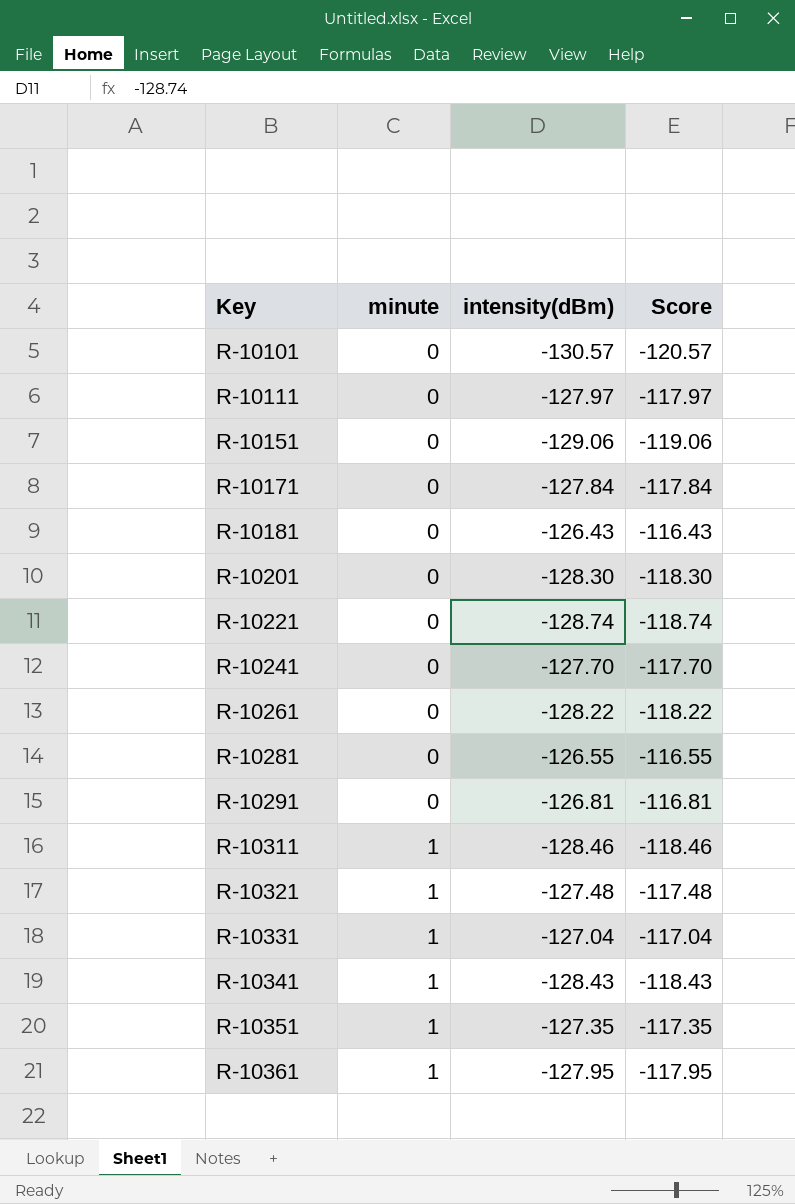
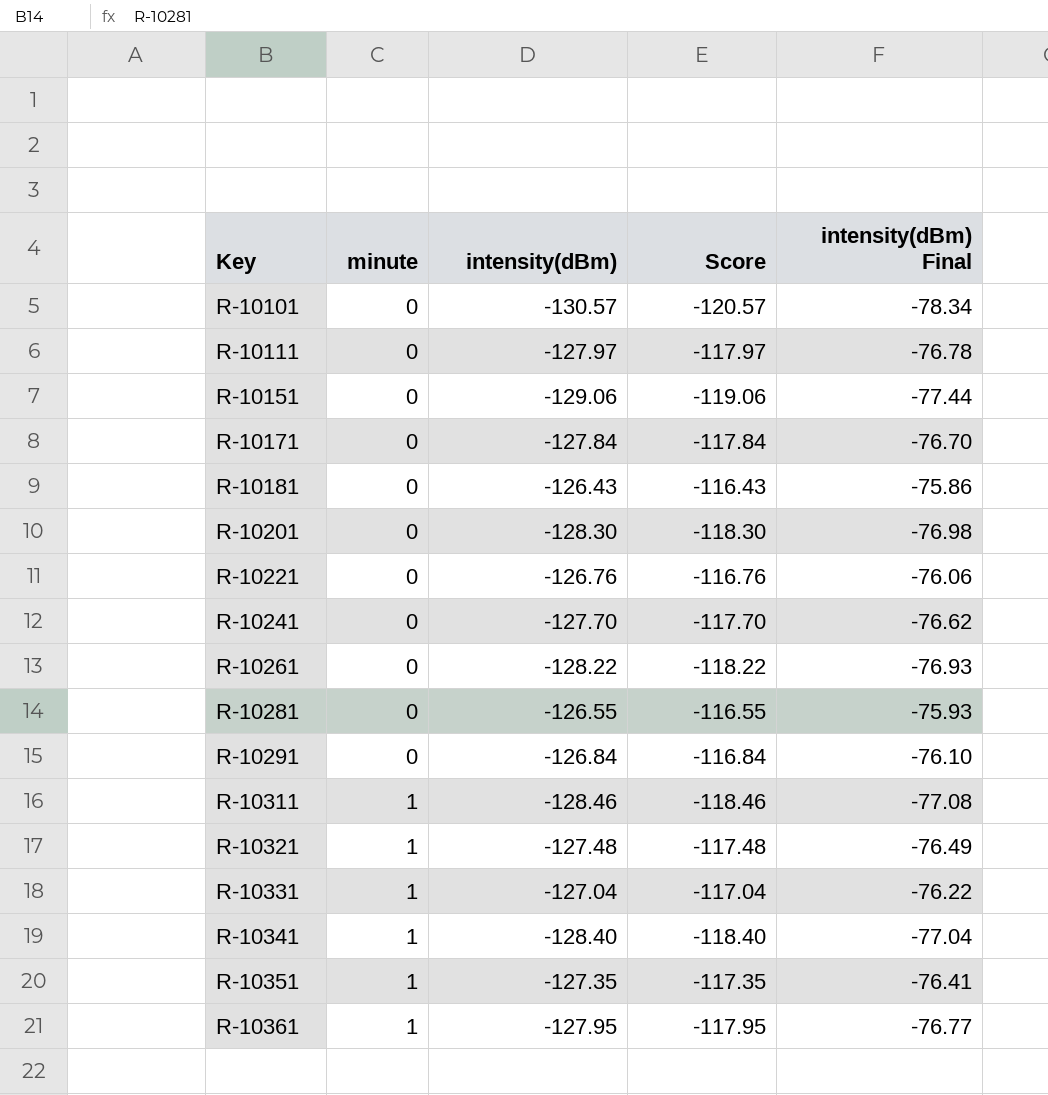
column intensity(dBm) Final | formula: none -> [intensity(dBm)] * 0.6
R-10221 | intensity(dBm): -128.74 -> -126.76
R-10221 | Score: -118.74 -> -116.76
R-10291 | intensity(dBm): -126.81 -> -126.84
R-10291 | Score: -116.81 -> -116.84
R-10341 | intensity(dBm): -128.43 -> -128.40
R-10341 | Score: -118.43 -> -118.40

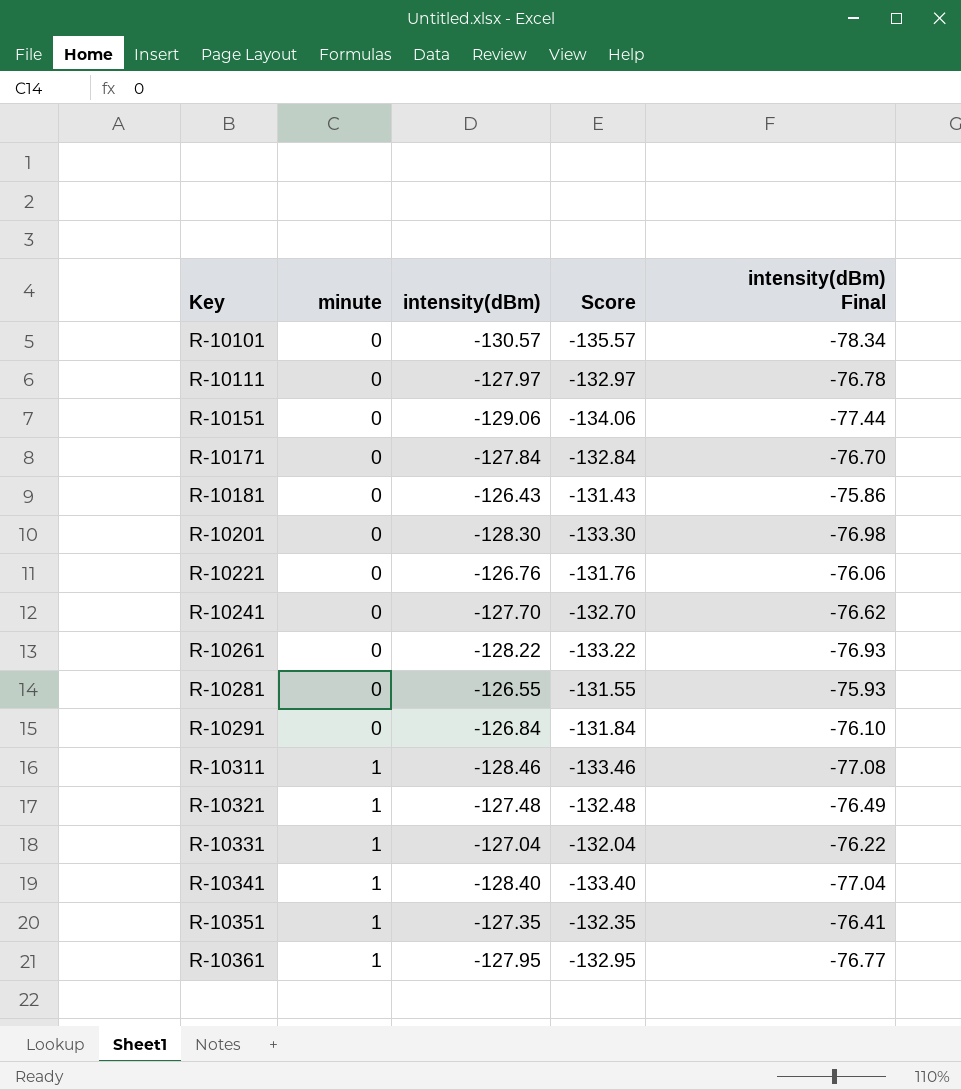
column Score | formula: [intensity(dBm)] + 10 -> [intensity(dBm)] - 5

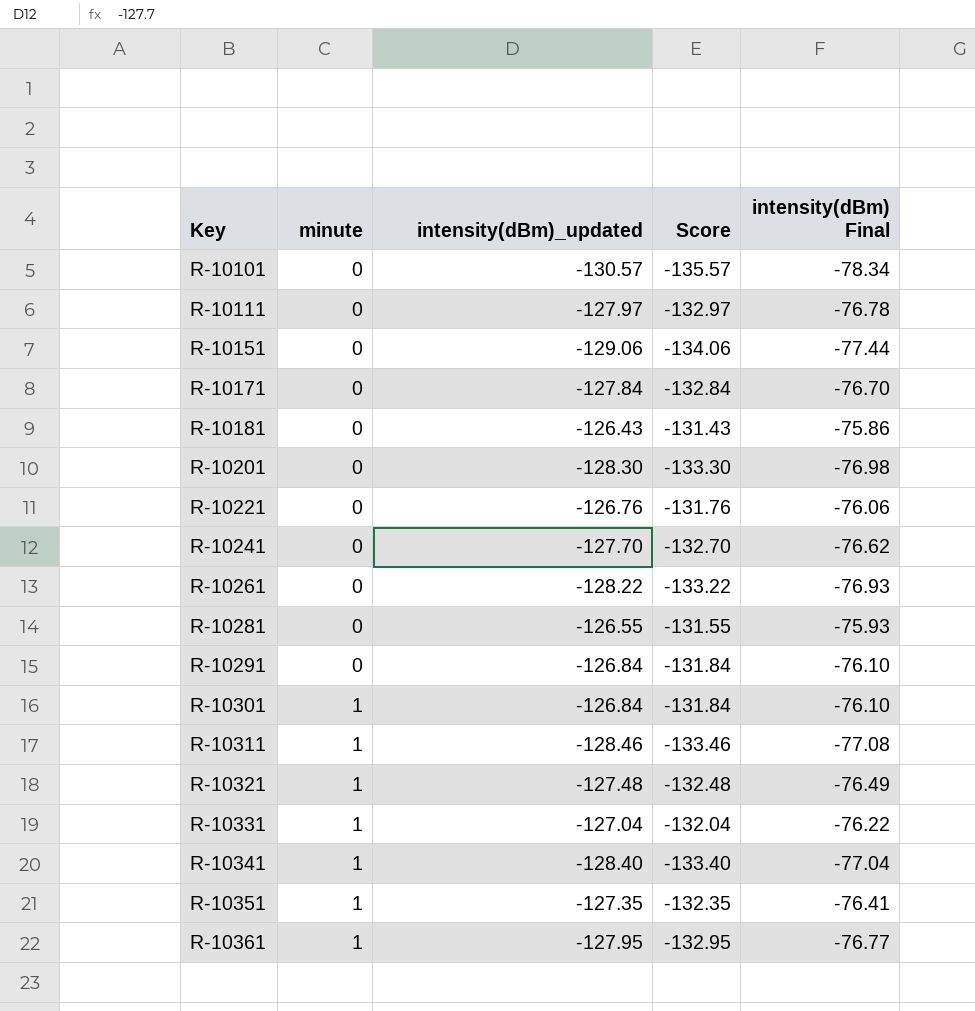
column name: intensity(dBm) -> intensity(dBm)_updated
row R-10301: none -> 1 | -126.84 | -131.84 | -76.10

